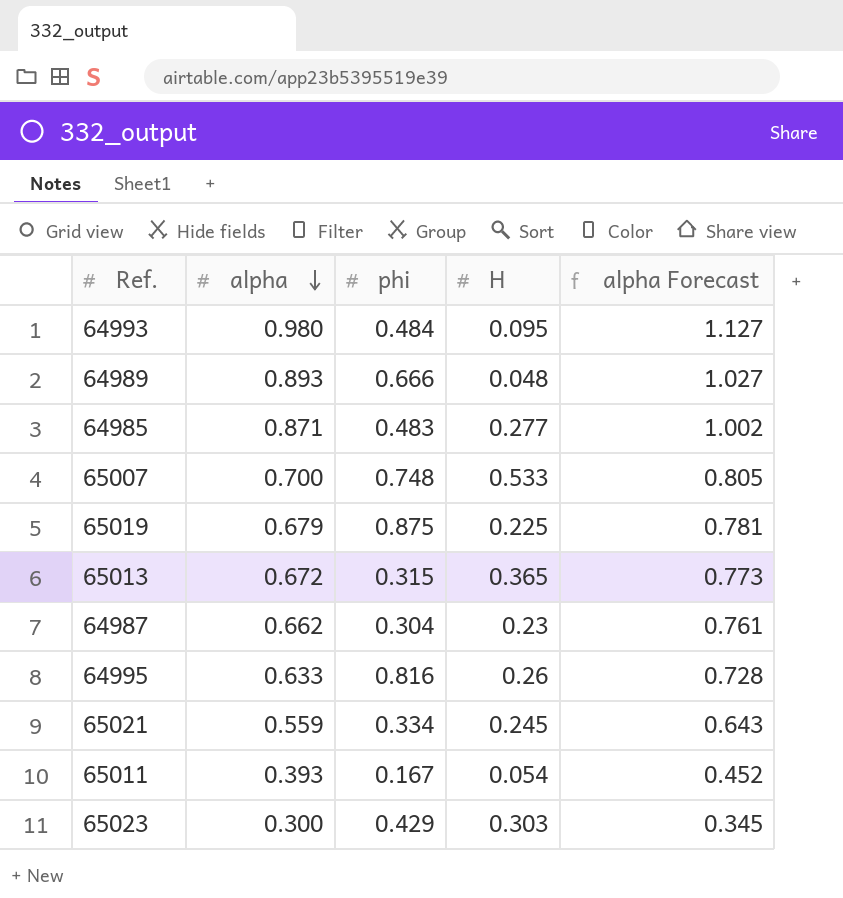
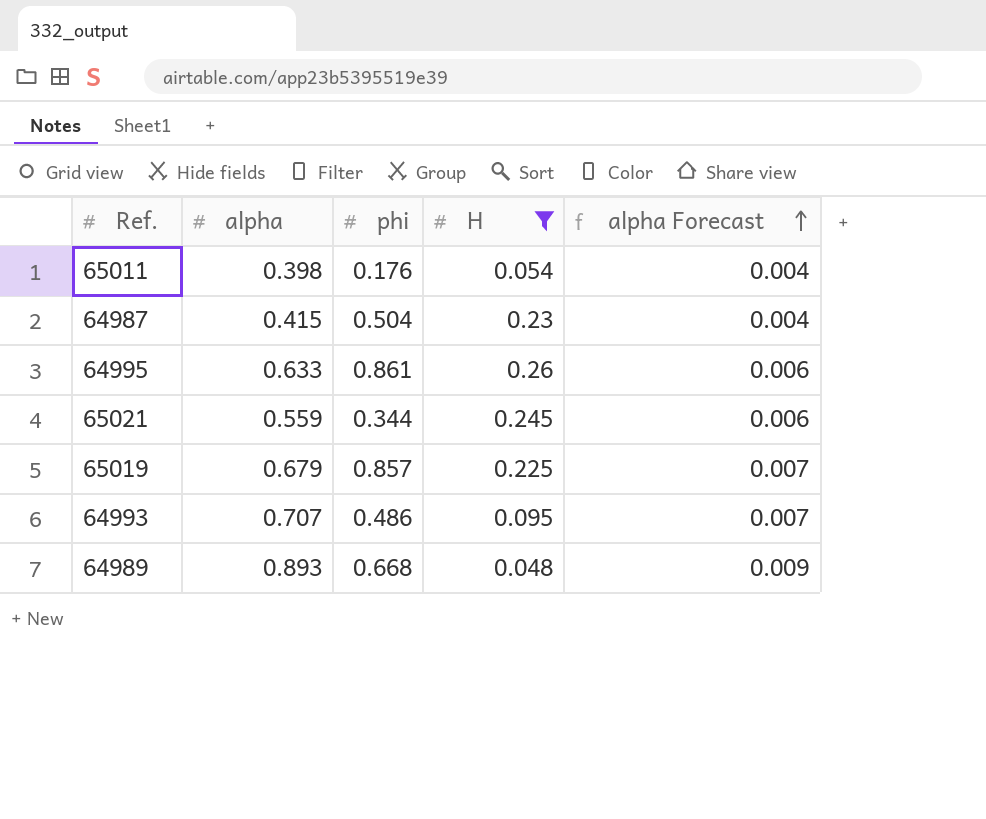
filter: none -> H <= 0.26
row order: alpha descending -> alpha Forecast ascending
column alpha Forecast | formula: [alpha] * 1.15 -> [alpha] * 0.01
65011 | alpha: 0.393 -> 0.398
65011 | phi: 0.167 -> 0.176
64987 | alpha: 0.662 -> 0.415
64987 | phi: 0.304 -> 0.504
64995 | phi: 0.816 -> 0.861
65021 | phi: 0.334 -> 0.344
65019 | phi: 0.875 -> 0.857
64993 | alpha: 0.980 -> 0.707
64993 | phi: 0.484 -> 0.486
64989 | phi: 0.666 -> 0.668

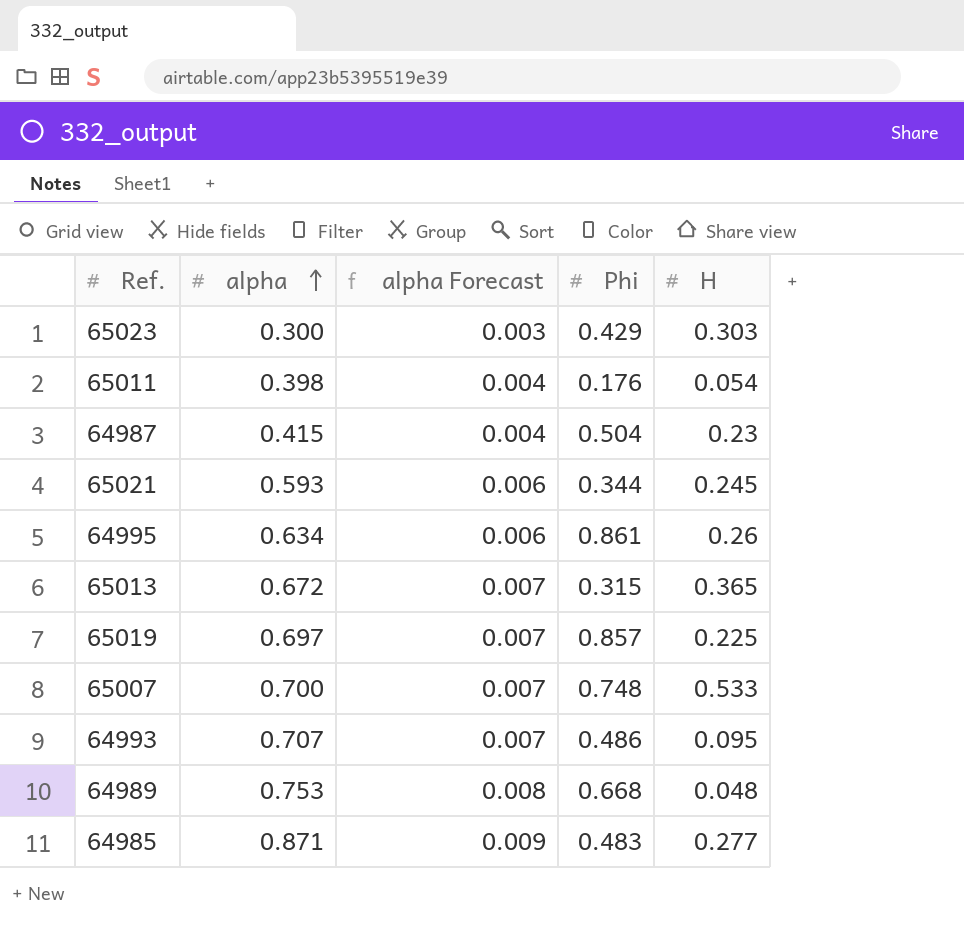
filter: H <= 0.26 -> none
row order: alpha Forecast ascending -> alpha ascending
column alpha Forecast | position: 5 -> 3
column name: phi -> Phi
65021 | alpha: 0.559 -> 0.593
64995 | alpha: 0.633 -> 0.634
65019 | alpha: 0.679 -> 0.697
64989 | alpha: 0.893 -> 0.753
64989 | alpha Forecast: 0.009 -> 0.008

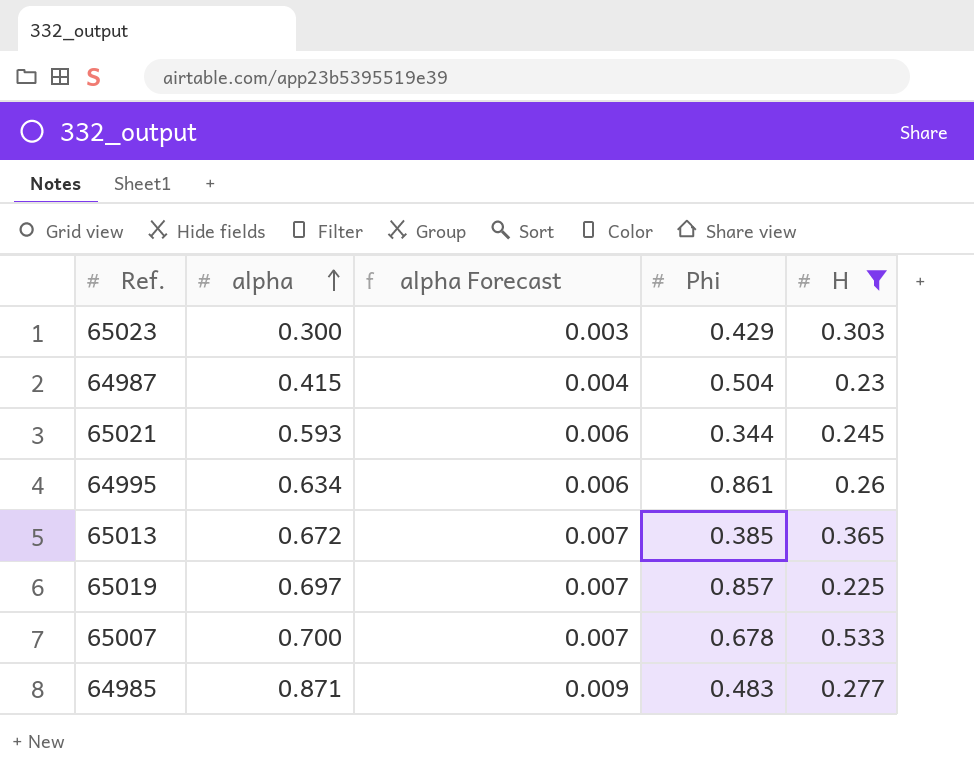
filter: none -> H >= 0.225
65013 | Phi: 0.315 -> 0.385
65007 | Phi: 0.748 -> 0.678

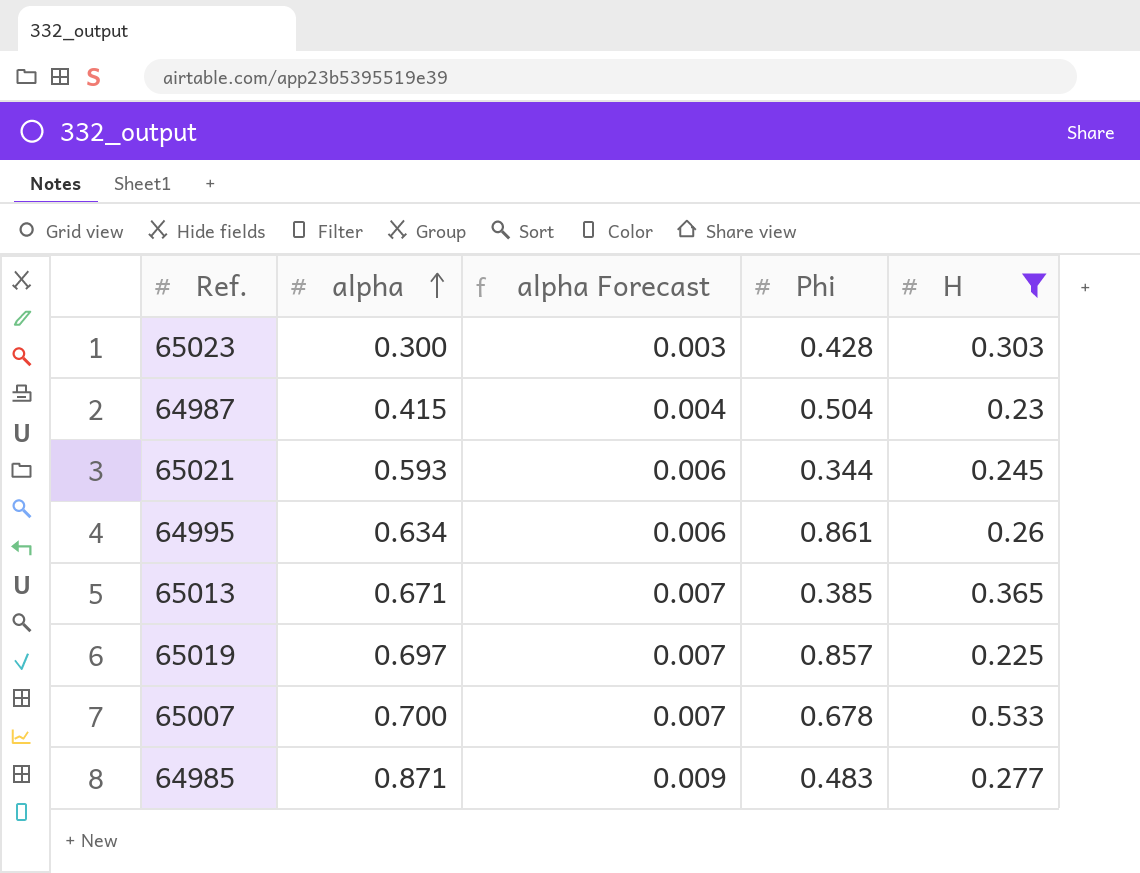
65023 | Phi: 0.429 -> 0.428
65013 | alpha: 0.672 -> 0.671

